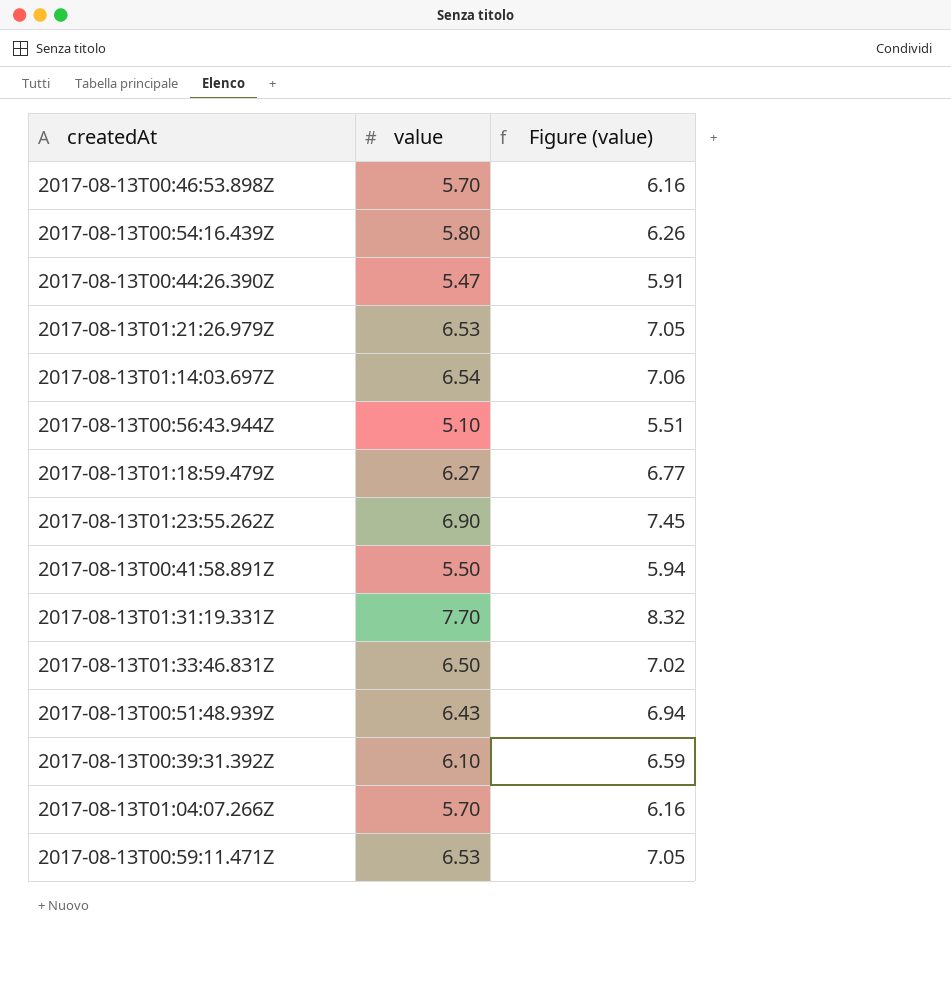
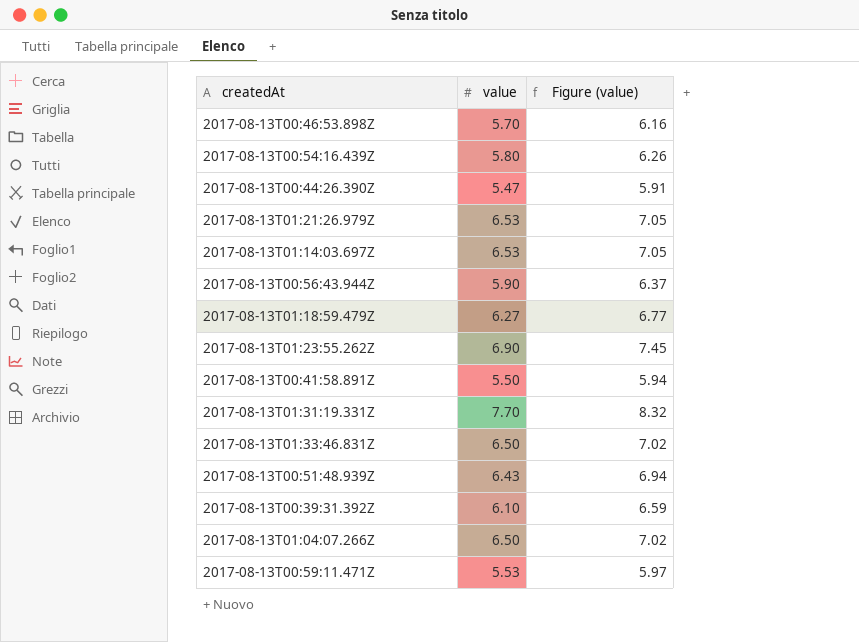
2017-08-13T01:14:03.697Z | value: 6.54 -> 6.53
2017-08-13T01:14:03.697Z | Figure (value): 7.06 -> 7.05
2017-08-13T00:56:43.944Z | value: 5.10 -> 5.90
2017-08-13T00:56:43.944Z | Figure (value): 5.51 -> 6.37
2017-08-13T01:04:07.266Z | value: 5.70 -> 6.50
2017-08-13T01:04:07.266Z | Figure (value): 6.16 -> 7.02
2017-08-13T00:59:11.471Z | value: 6.53 -> 5.53
2017-08-13T00:59:11.471Z | Figure (value): 7.05 -> 5.97

